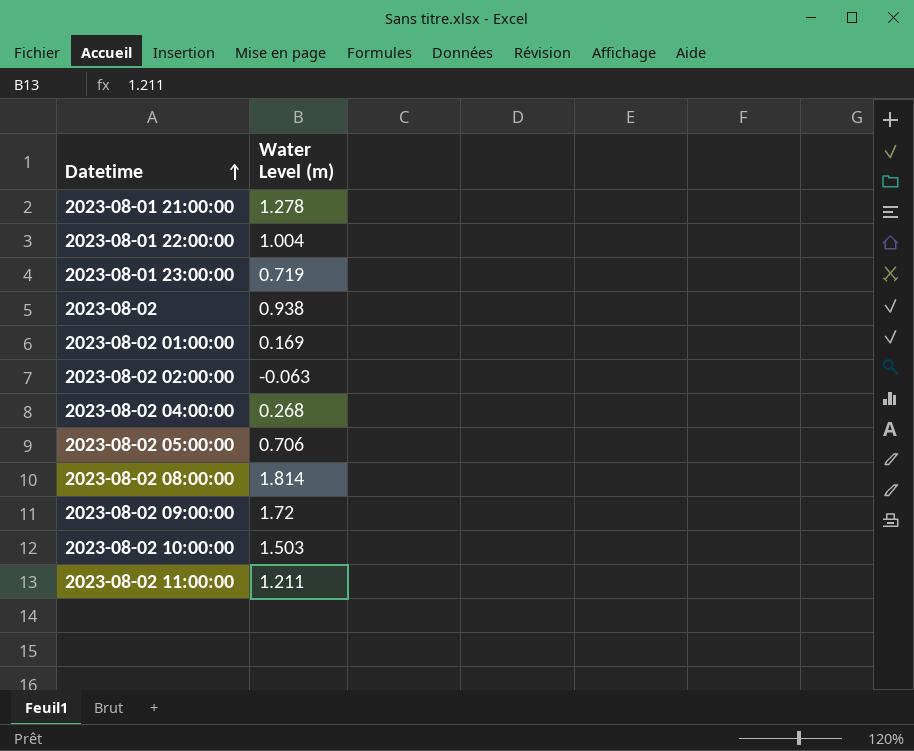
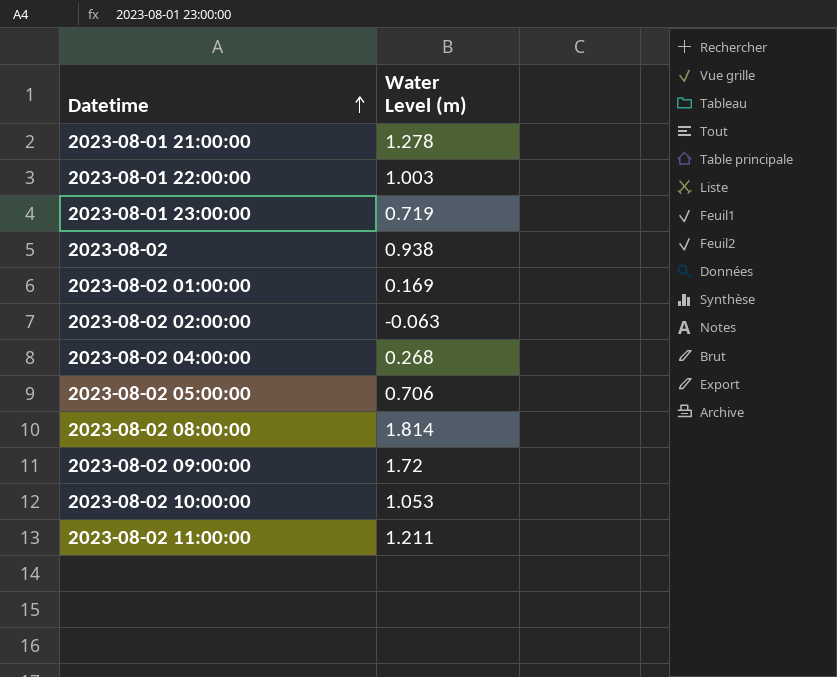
2023-08-01 22:00:00 | Water Level (m): 1.004 -> 1.003
2023-08-02 10:00:00 | Water Level (m): 1.503 -> 1.053

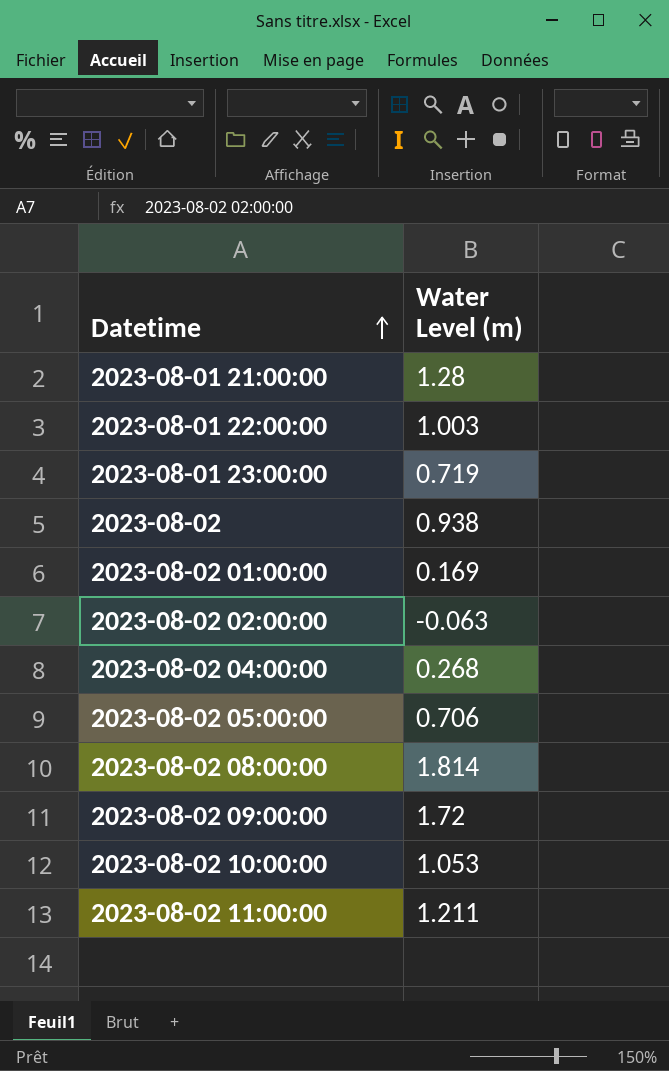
2023-08-01 21:00:00 | Water Level (m): 1.278 -> 1.28

